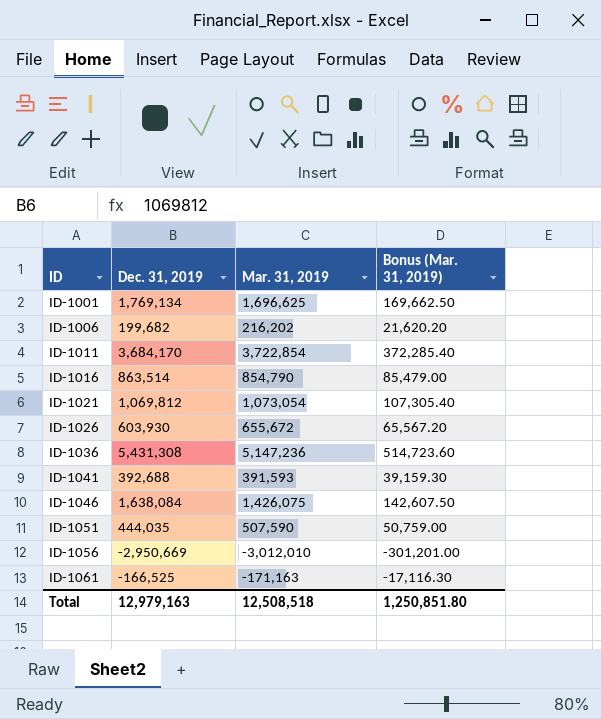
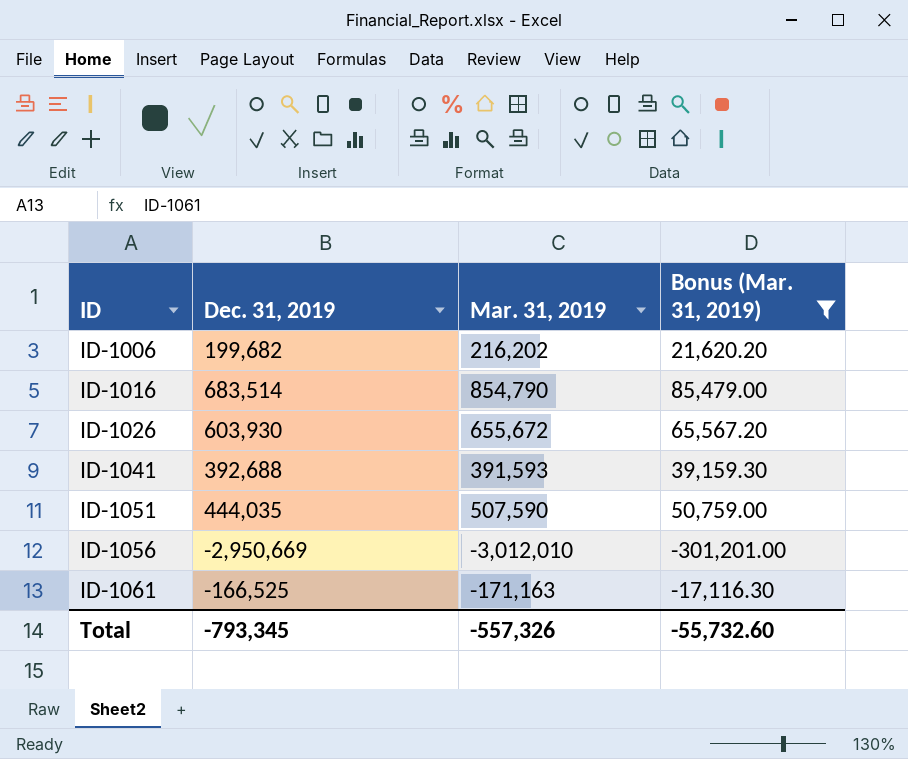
filter: none -> Bonus (Mar. 31, 2019) <= 85,479.00
ID-1016 | Dec. 31, 2019: 863,514 -> 683,514
Total | Dec. 31, 2019: 12,979,163 -> -793,345
Total | Mar. 31, 2019: 12,508,518 -> -557,326
Total | Bonus (Mar. 31, 2019): 1,250,851.80 -> -55,732.60

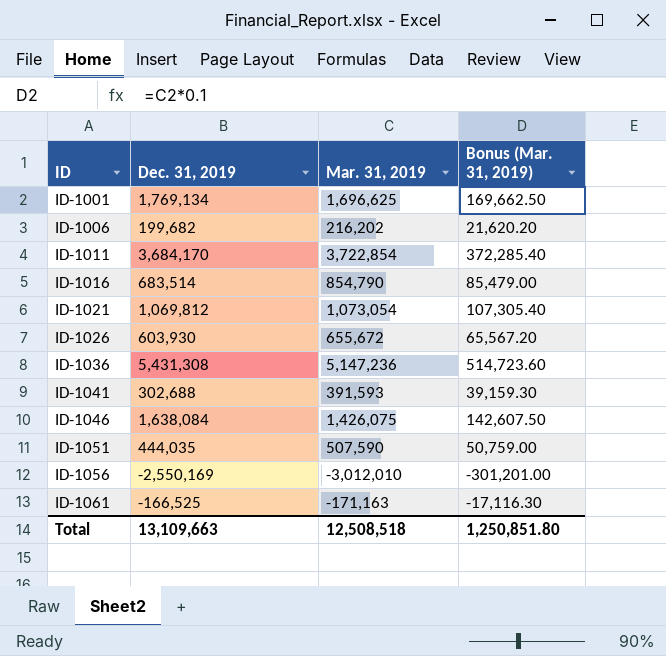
filter: Bonus (Mar. 31, 2019) <= 85,479.00 -> none
ID-1041 | Dec. 31, 2019: 392,688 -> 302,688
ID-1056 | Dec. 31, 2019: -2,950,669 -> -2,550,169
Total | Dec. 31, 2019: -793,345 -> 13,109,663
Total | Mar. 31, 2019: -557,326 -> 12,508,518
Total | Bonus (Mar. 31, 2019): -55,732.60 -> 1,250,851.80

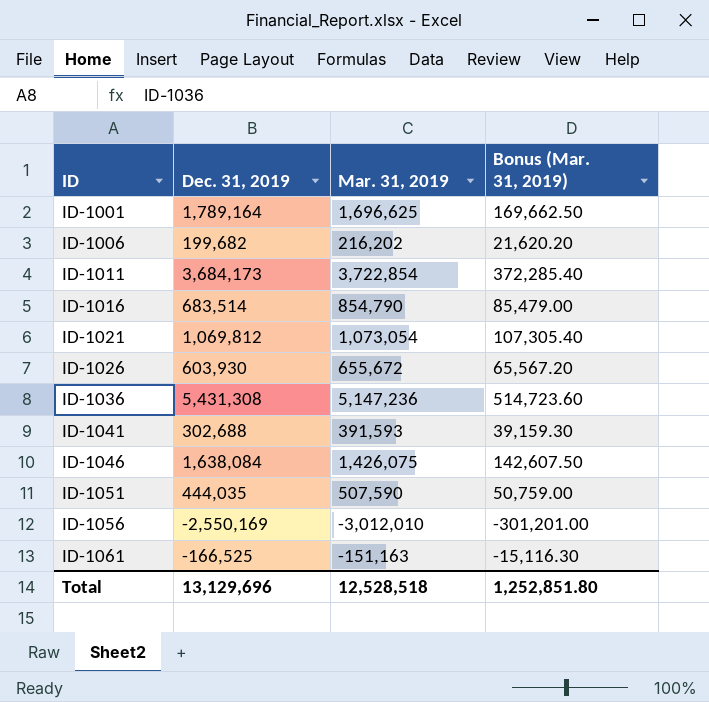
ID-1001 | Dec. 31, 2019: 1,769,134 -> 1,789,164
ID-1011 | Dec. 31, 2019: 3,684,170 -> 3,684,173
ID-1061 | Mar. 31, 2019: -171,163 -> -151,163
ID-1061 | Bonus (Mar. 31, 2019): -17,116.30 -> -15,116.30
Total | Dec. 31, 2019: 13,109,663 -> 13,129,696
Total | Mar. 31, 2019: 12,508,518 -> 12,528,518
Total | Bonus (Mar. 31, 2019): 1,250,851.80 -> 1,252,851.80

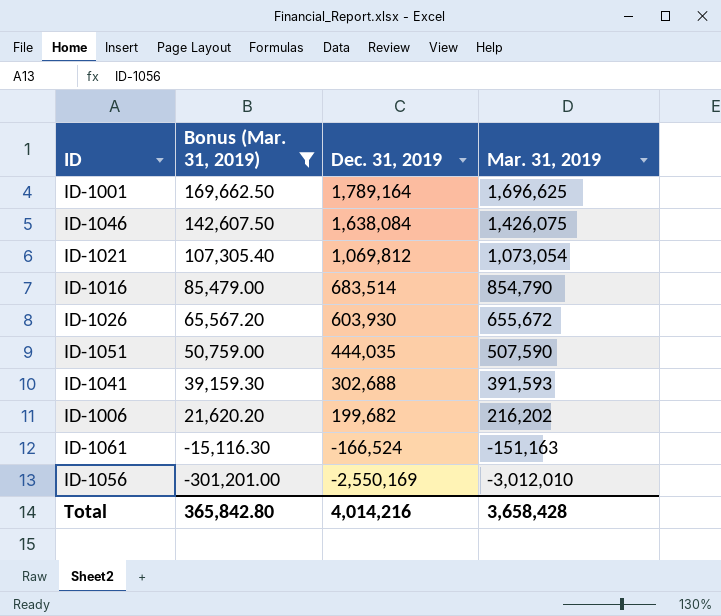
filter: none -> Bonus (Mar. 31, 2019) <= 169,662.50
row order: ID ascending -> Bonus (Mar. 31, 2019) descending
column Bonus (Mar. 31, 2019) | position: 4 -> 2
ID-1061 | Dec. 31, 2019: -166,525 -> -166,524
Total | Bonus (Mar. 31, 2019): 1,252,851.80 -> 365,842.80
Total | Dec. 31, 2019: 13,129,696 -> 4,014,216
Total | Mar. 31, 2019: 12,528,518 -> 3,658,428

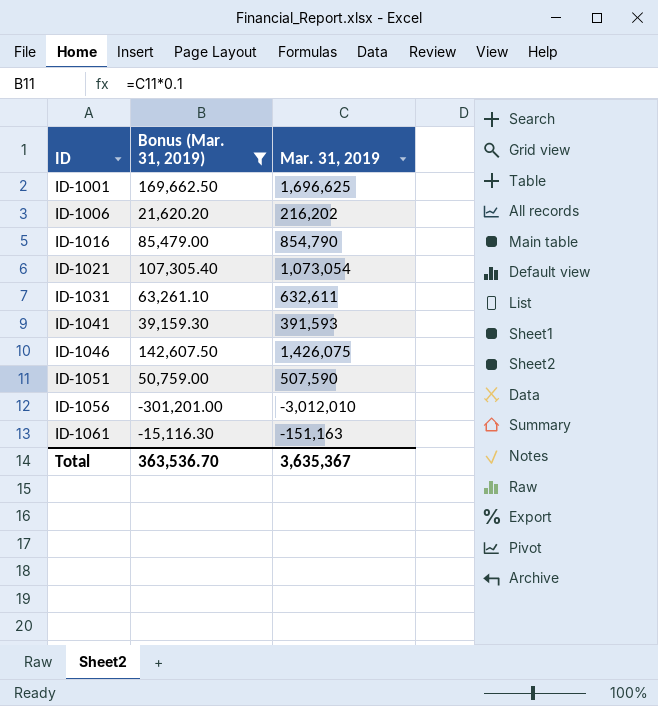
row order: Bonus (Mar. 31, 2019) descending -> ID ascending
column Dec. 31, 2019 | position: 3 -> none
row ID-1026: 65,567.20 | 603,930 | 655,672 -> none
row ID-1031: none -> 63,261.10 | 632,611
Total | Bonus (Mar. 31, 2019): 365,842.80 -> 363,536.70
Total | Mar. 31, 2019: 3,658,428 -> 3,635,367

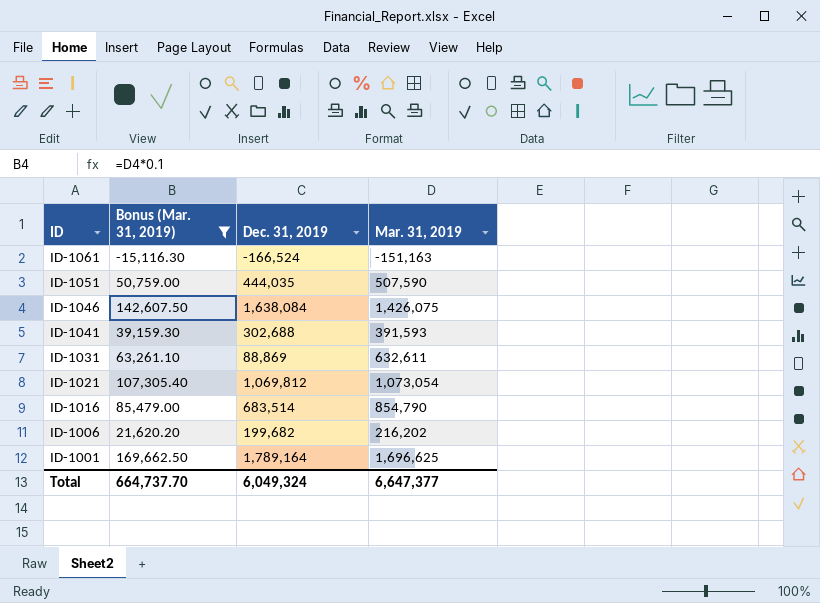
row order: ID ascending -> ID descending
column Dec. 31, 2019 | position: none -> 3
row ID-1056: -301,201.00 | -3,012,010 -> none
Total | Bonus (Mar. 31, 2019): 363,536.70 -> 664,737.70
Total | Mar. 31, 2019: 3,635,367 -> 6,647,377

